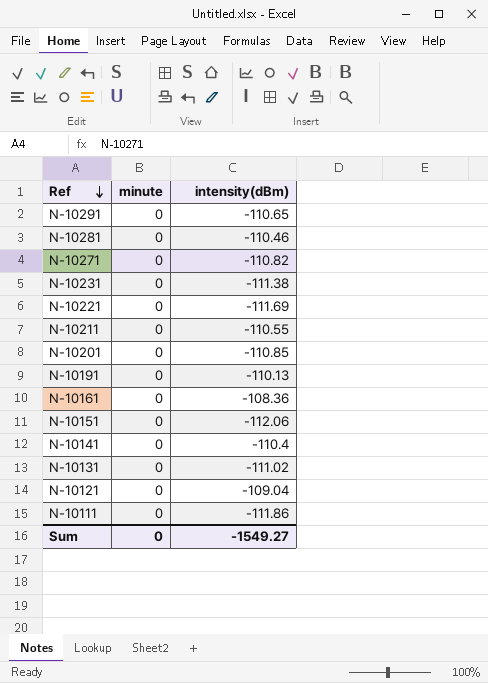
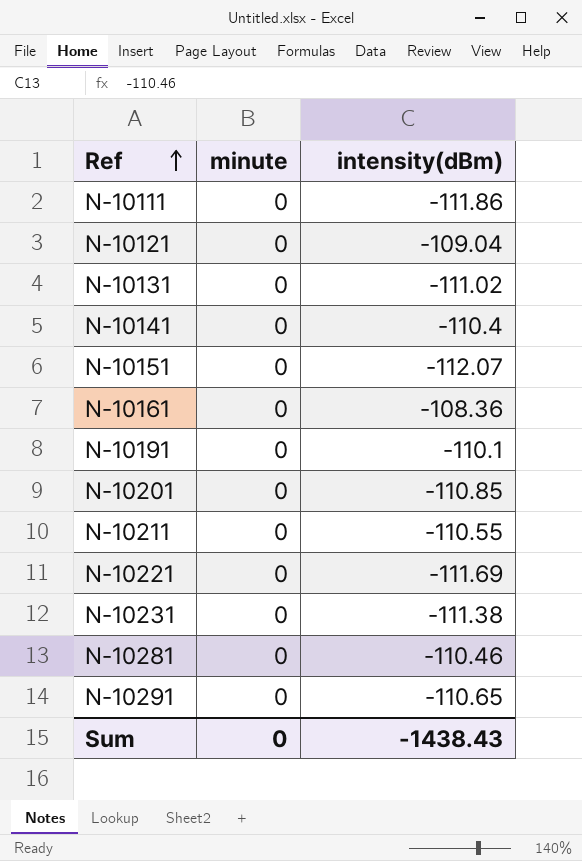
row order: Ref descending -> Ref ascending
row N-10271: 0 | -110.82 -> none
N-10151 | intensity(dBm): -112.06 -> -112.07
N-10191 | intensity(dBm): -110.13 -> -110.1
Sum | intensity(dBm): -1549.27 -> -1438.43

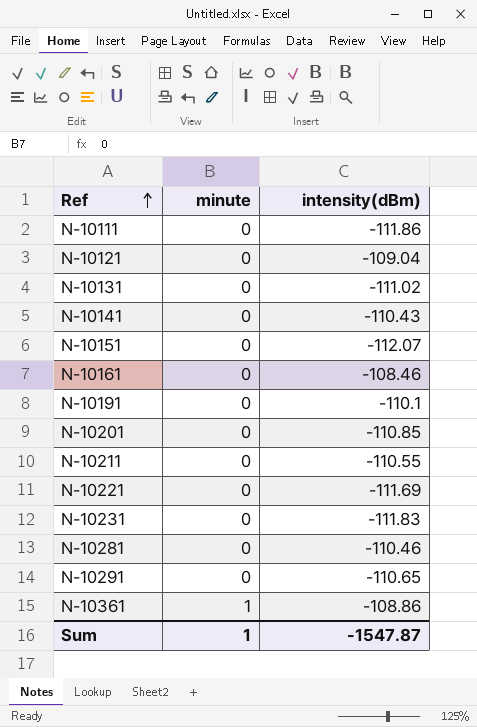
N-10141 | intensity(dBm): -110.4 -> -110.43
N-10161 | intensity(dBm): -108.36 -> -108.46
N-10231 | intensity(dBm): -111.38 -> -111.83
row N-10361: none -> 1 | -108.86
Sum | minute: 0 -> 1
Sum | intensity(dBm): -1438.43 -> -1547.87

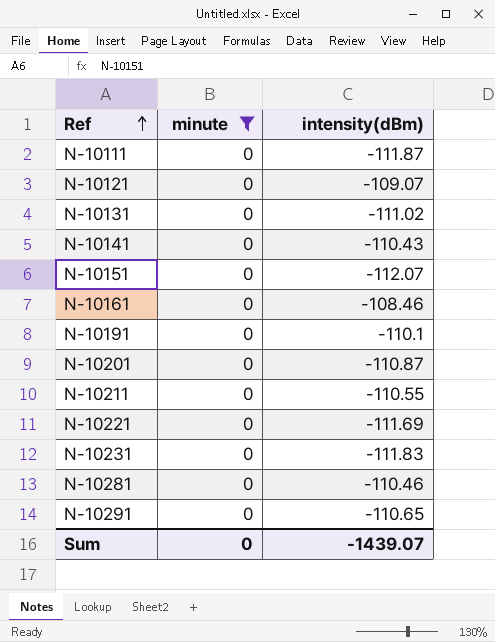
filter: none -> minute = 0
N-10111 | intensity(dBm): -111.86 -> -111.87
N-10121 | intensity(dBm): -109.04 -> -109.07
N-10201 | intensity(dBm): -110.85 -> -110.87
Sum | minute: 1 -> 0
Sum | intensity(dBm): -1547.87 -> -1439.07

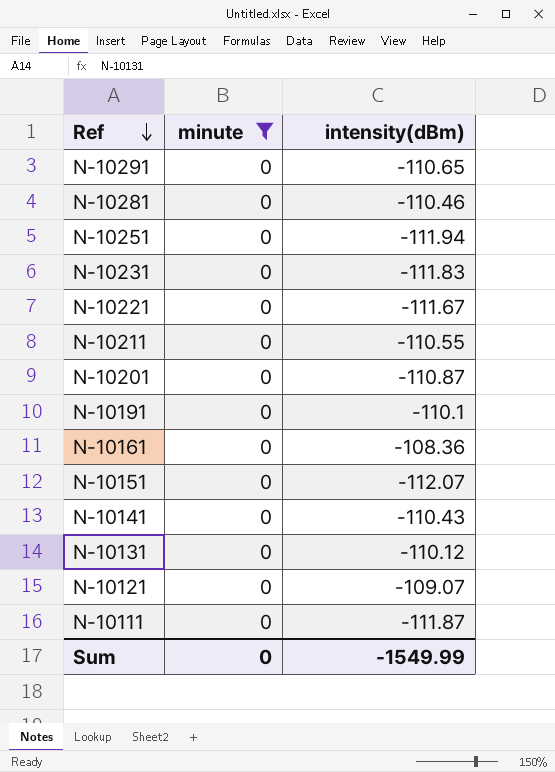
row order: Ref ascending -> Ref descending
row N-10251: none -> 0 | -111.94
N-10221 | intensity(dBm): -111.69 -> -111.67
N-10161 | intensity(dBm): -108.46 -> -108.36
N-10131 | intensity(dBm): -111.02 -> -110.12
Sum | intensity(dBm): -1439.07 -> -1549.99

